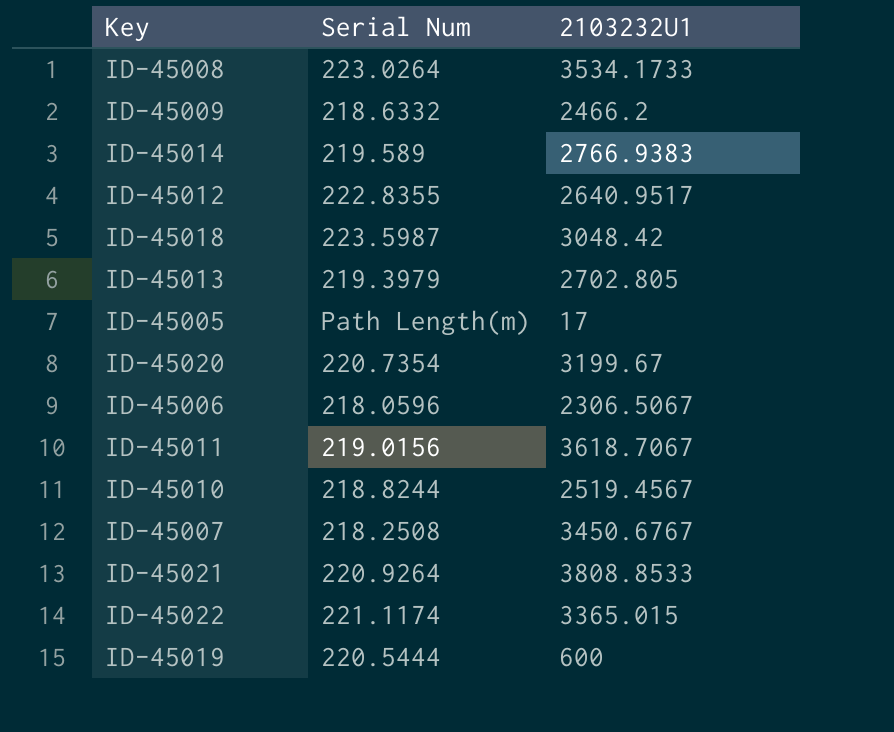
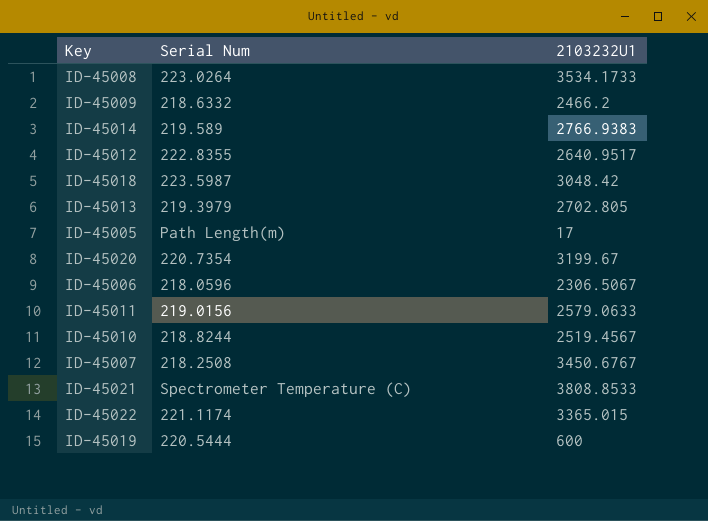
ID-45011 | 2103232U1: 3618.7067 -> 2579.0633
ID-45021 | Serial Num: 220.9264 -> Spectrometer Temperature (C)

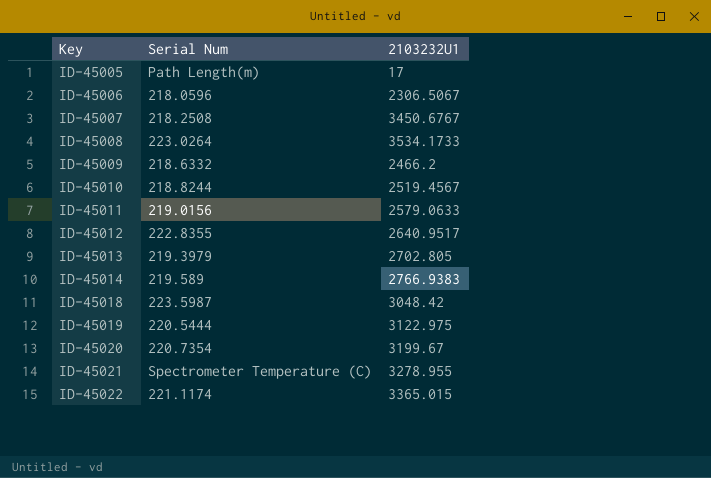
row order: none -> Key ascending
ID-45019 | 2103232U1: 600 -> 3122.975
ID-45021 | 2103232U1: 3808.8533 -> 3278.955

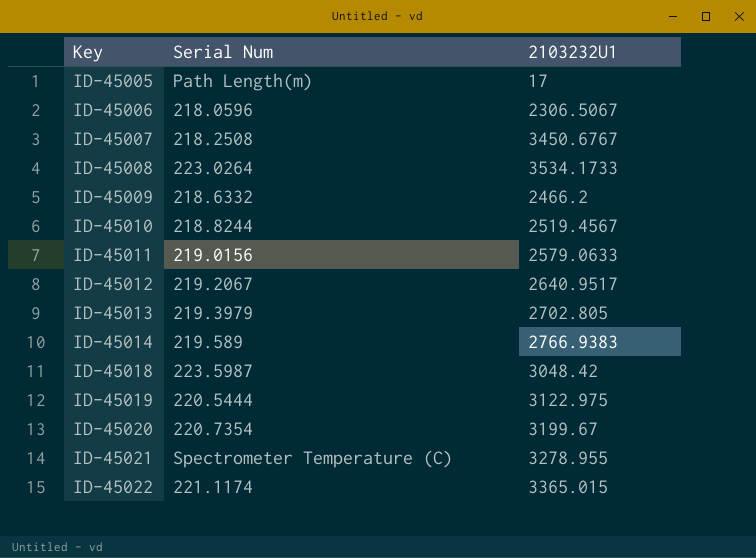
ID-45012 | Serial Num: 222.8355 -> 219.2067

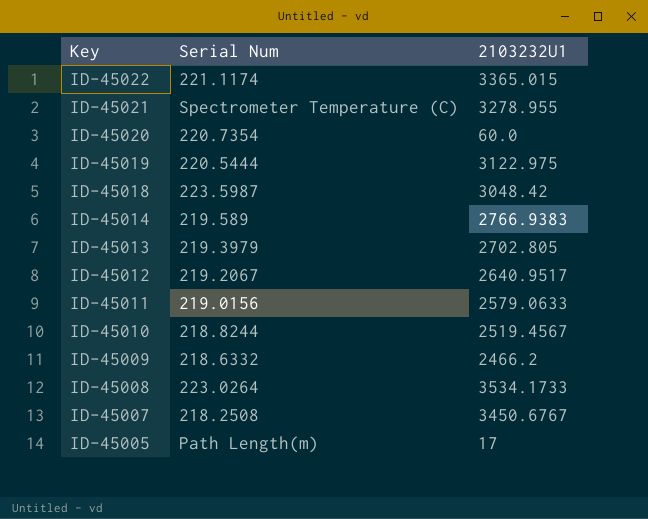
row order: Key ascending -> Key descending
row ID-45006: 218.0596 | 2306.5067 -> none
ID-45020 | 2103232U1: 3199.67 -> 60.0

